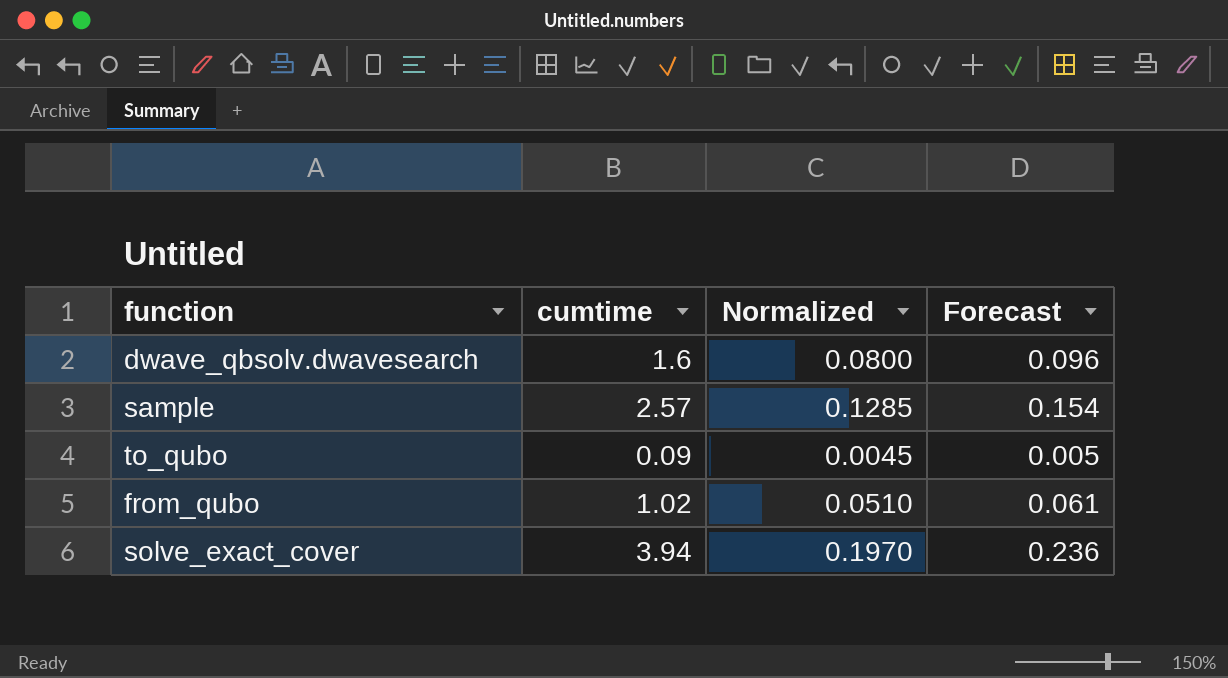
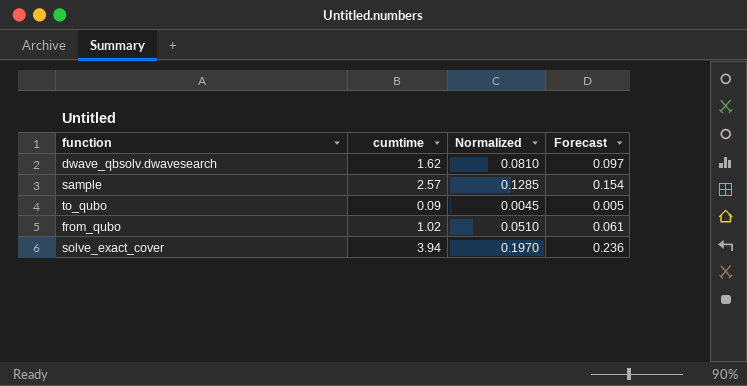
dwave_qbsolv.dwavesearch | cumtime: 1.6 -> 1.62
dwave_qbsolv.dwavesearch | Normalized: 0.0800 -> 0.0810
dwave_qbsolv.dwavesearch | Forecast: 0.096 -> 0.097

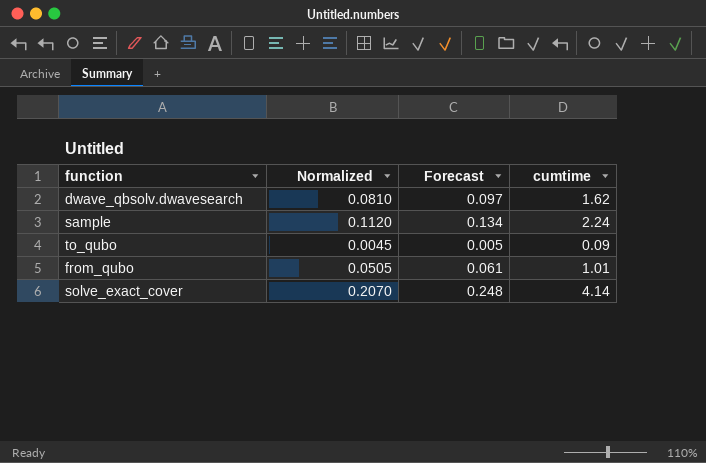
column cumtime | position: 2 -> 4
sample | Normalized: 0.1285 -> 0.1120
sample | Forecast: 0.154 -> 0.134
sample | cumtime: 2.57 -> 2.24
from_qubo | Normalized: 0.0510 -> 0.0505
from_qubo | cumtime: 1.02 -> 1.01
solve_exact_cover | Normalized: 0.1970 -> 0.2070
solve_exact_cover | Forecast: 0.236 -> 0.248
solve_exact_cover | cumtime: 3.94 -> 4.14

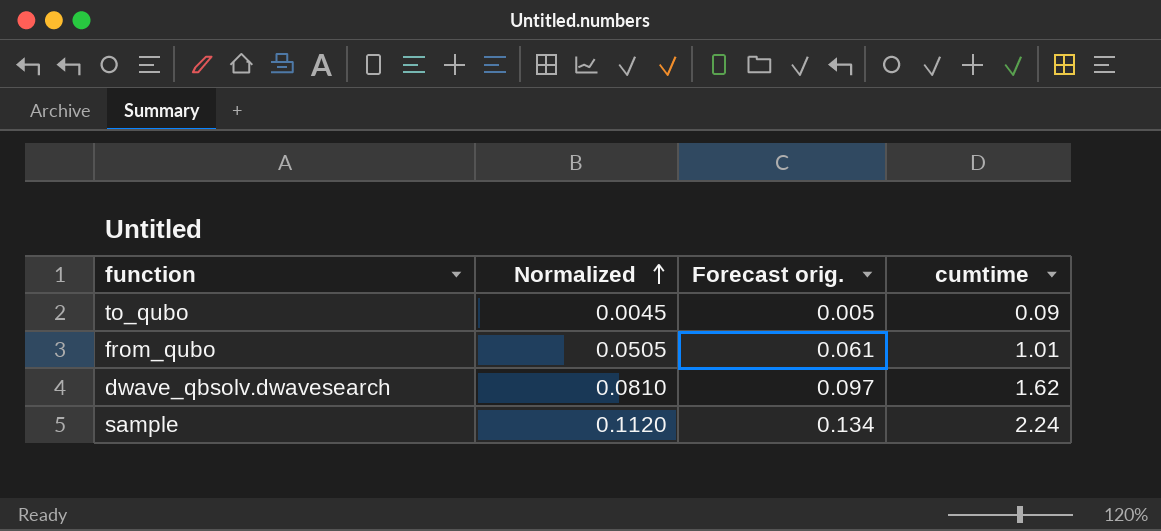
row order: none -> Normalized ascending
column name: Forecast -> Forecast orig.
row solve_exact_cover: 0.2070 | 0.248 | 4.14 -> none

